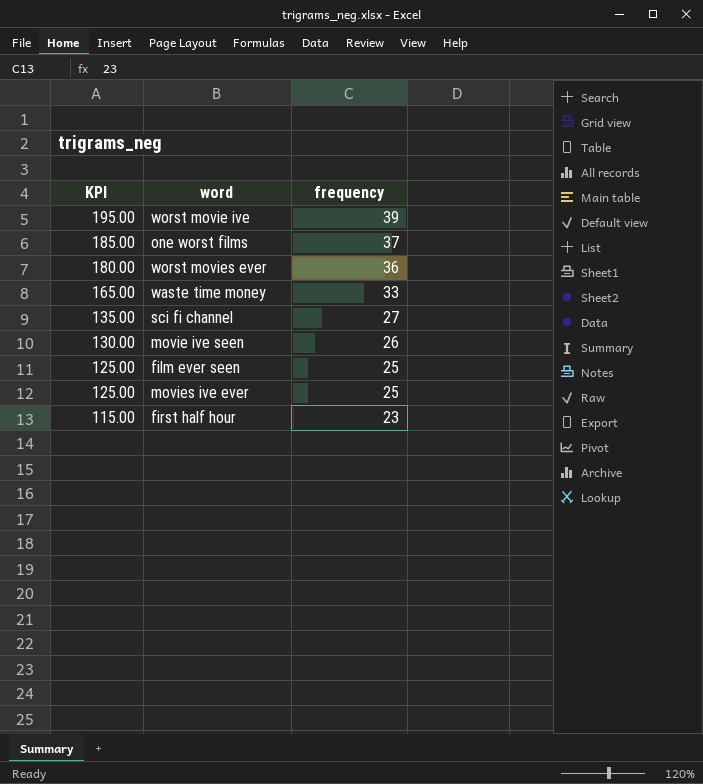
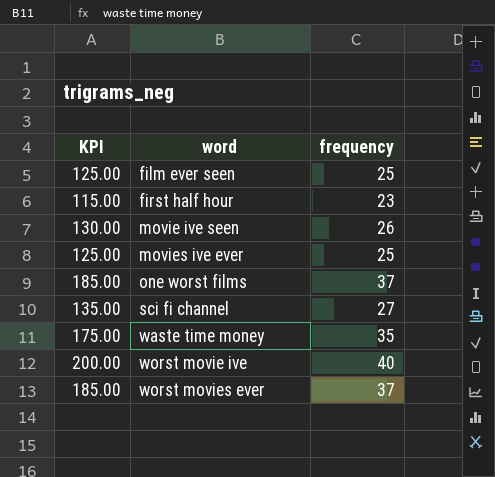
row order: KPI descending -> word ascending
waste time money | KPI: 165.00 -> 175.00
waste time money | frequency: 33 -> 35
worst movie ive | KPI: 195.00 -> 200.00
worst movie ive | frequency: 39 -> 40
worst movies ever | KPI: 180.00 -> 185.00
worst movies ever | frequency: 36 -> 37

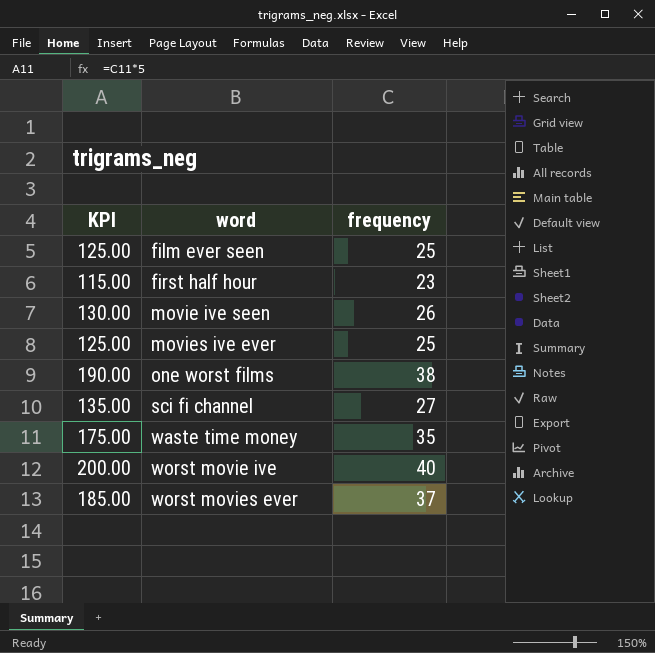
one worst films | KPI: 185.00 -> 190.00
one worst films | frequency: 37 -> 38

